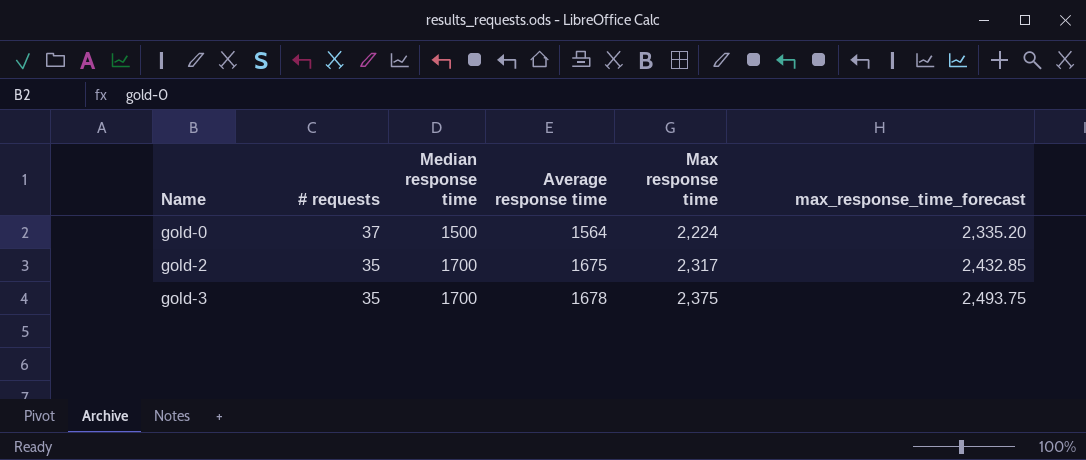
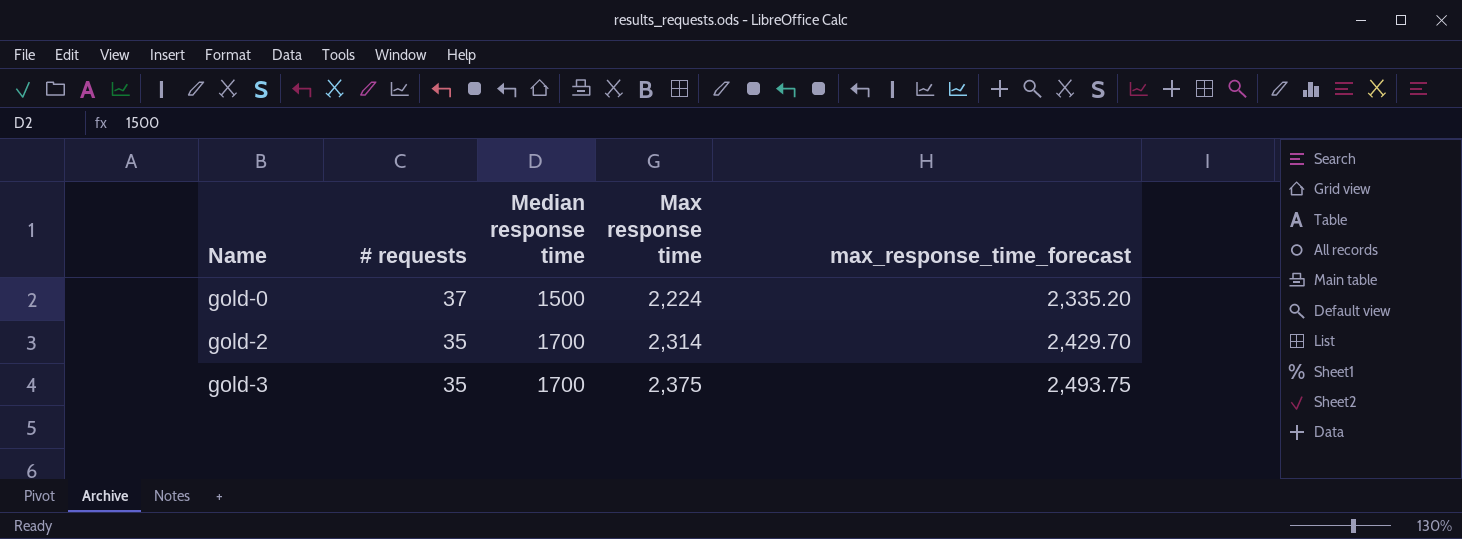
column Average response time | position: 4 -> none
gold-2 | Max response time: 2,317 -> 2,314
gold-2 | max_response_time_forecast: 2,432.85 -> 2,429.70

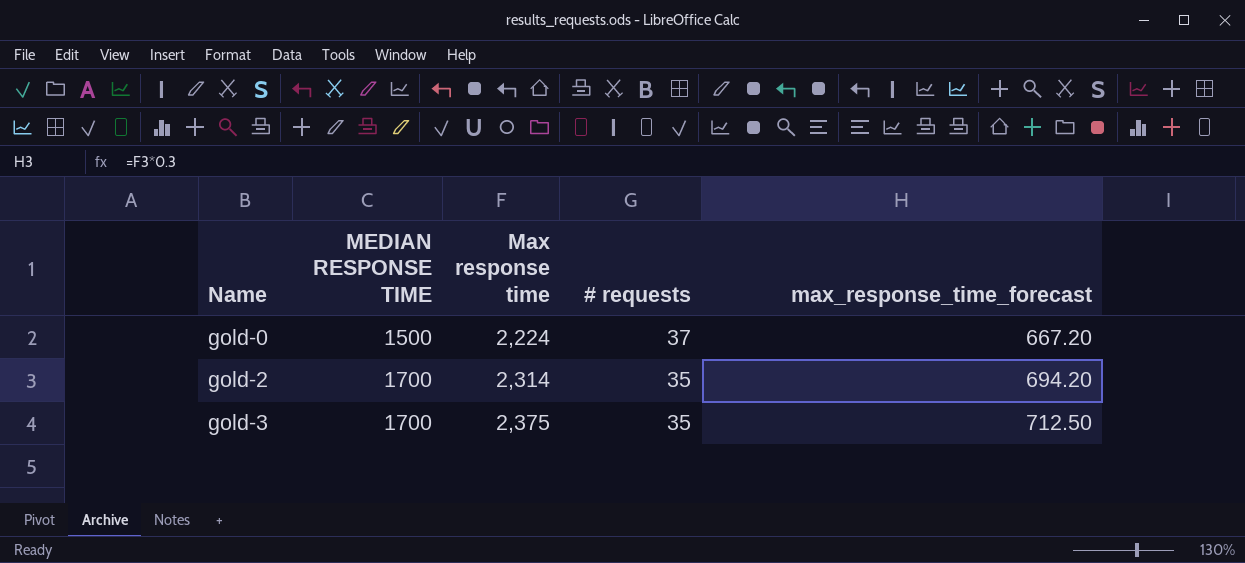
column name: Median response time -> MEDIAN RESPONSE TIME
column # requests | position: 2 -> 4
column max_response_time_forecast | formula: [Max response time] * 1.05 -> [Max response time] * 0.3

